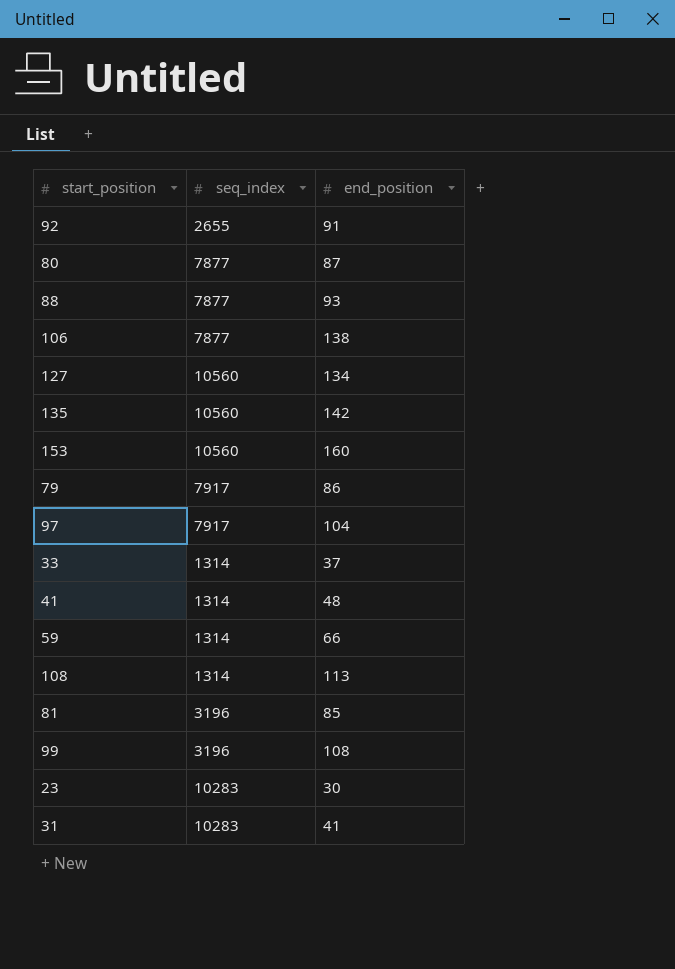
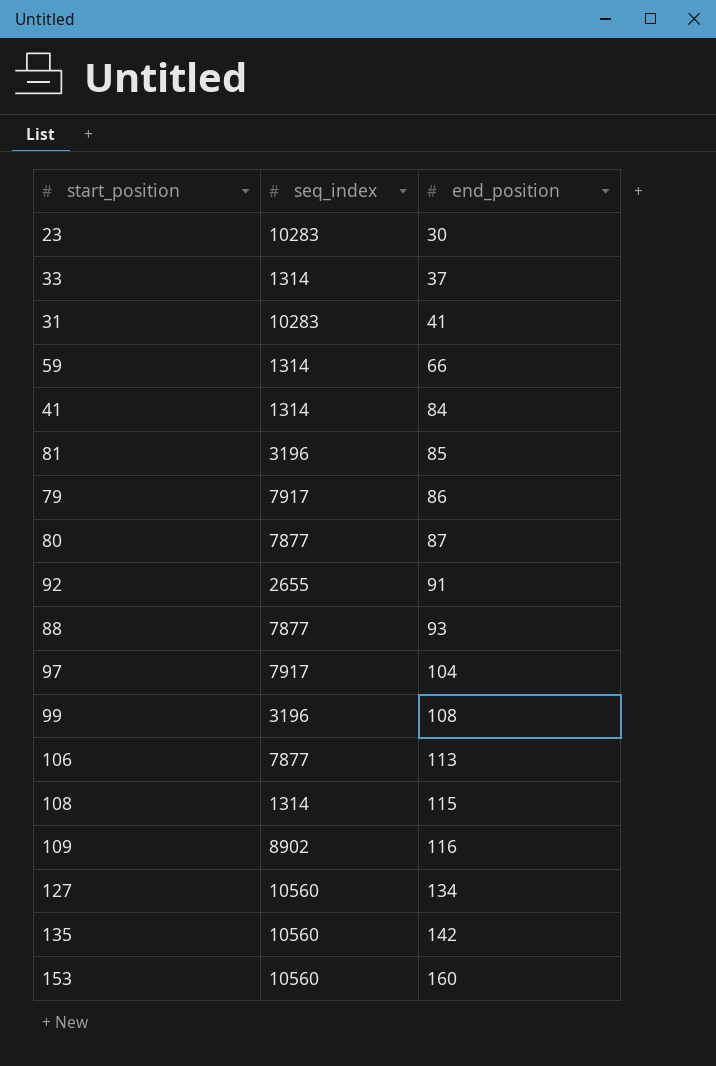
row order: none -> end_position ascending
41 | end_position: 48 -> 84
106 | end_position: 138 -> 113
108 | end_position: 113 -> 115
row 109: none -> 8902 | 116

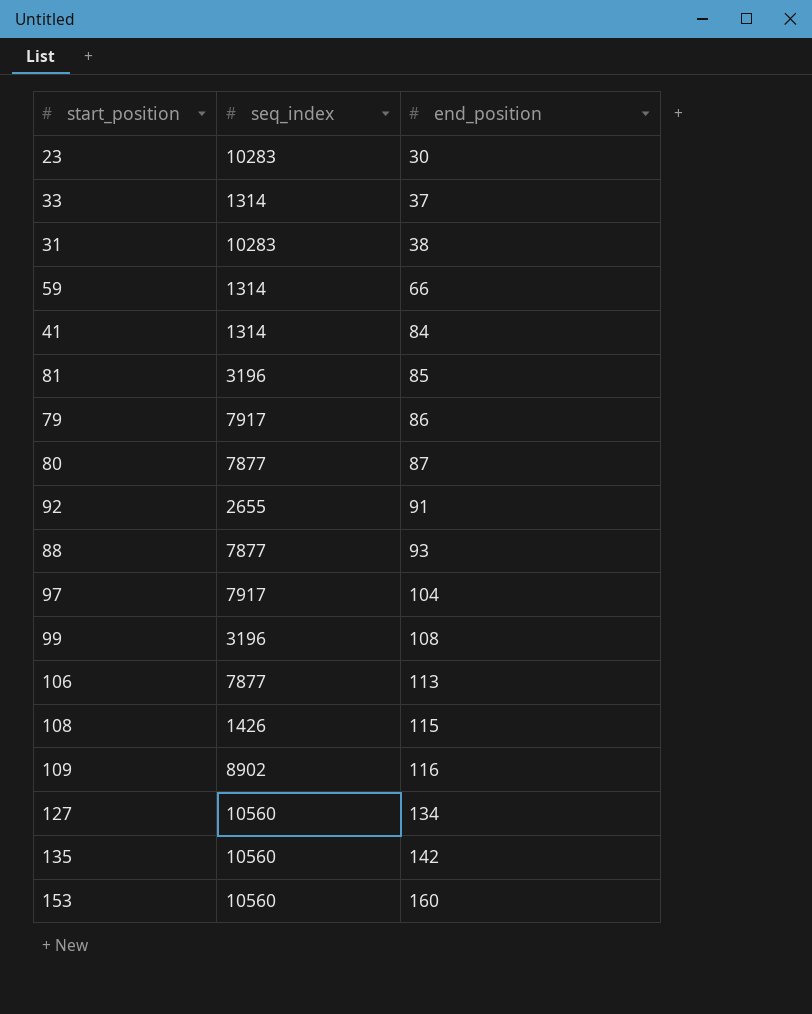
31 | end_position: 41 -> 38
108 | seq_index: 1314 -> 1426

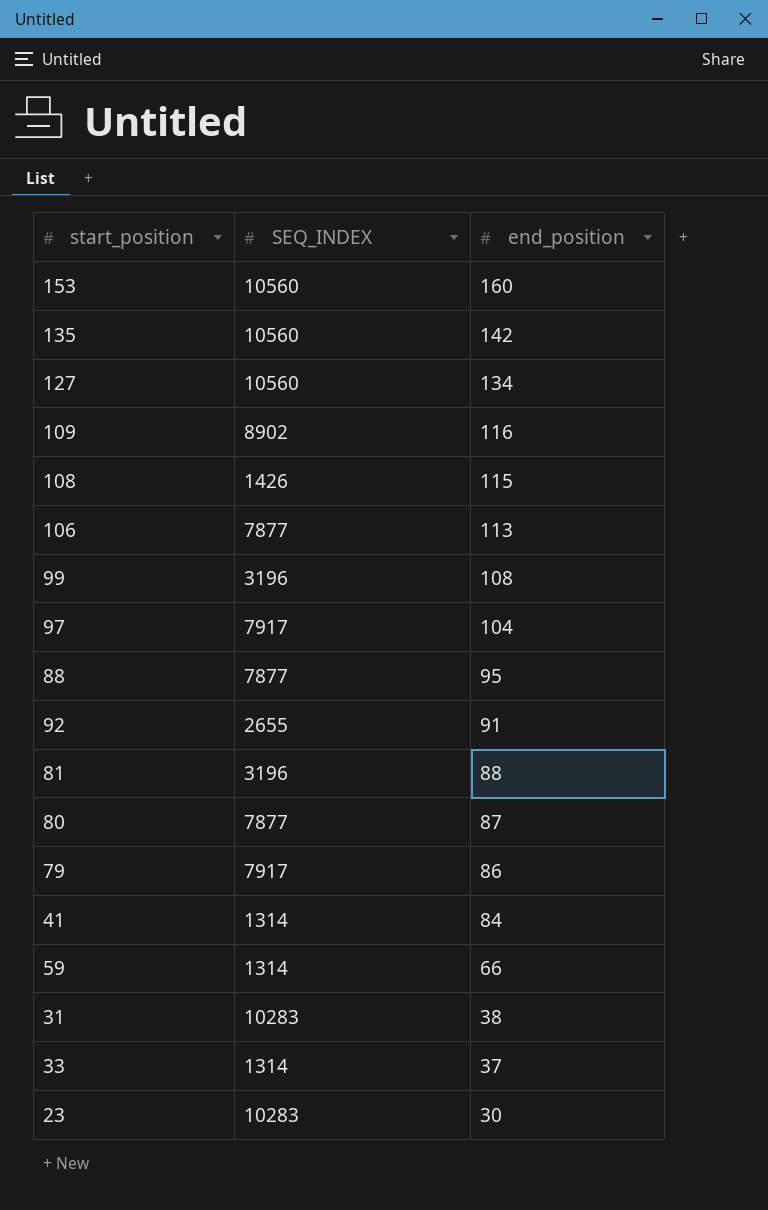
row order: end_position ascending -> end_position descending
column name: seq_index -> SEQ_INDEX
88 | end_position: 93 -> 95
81 | end_position: 85 -> 88

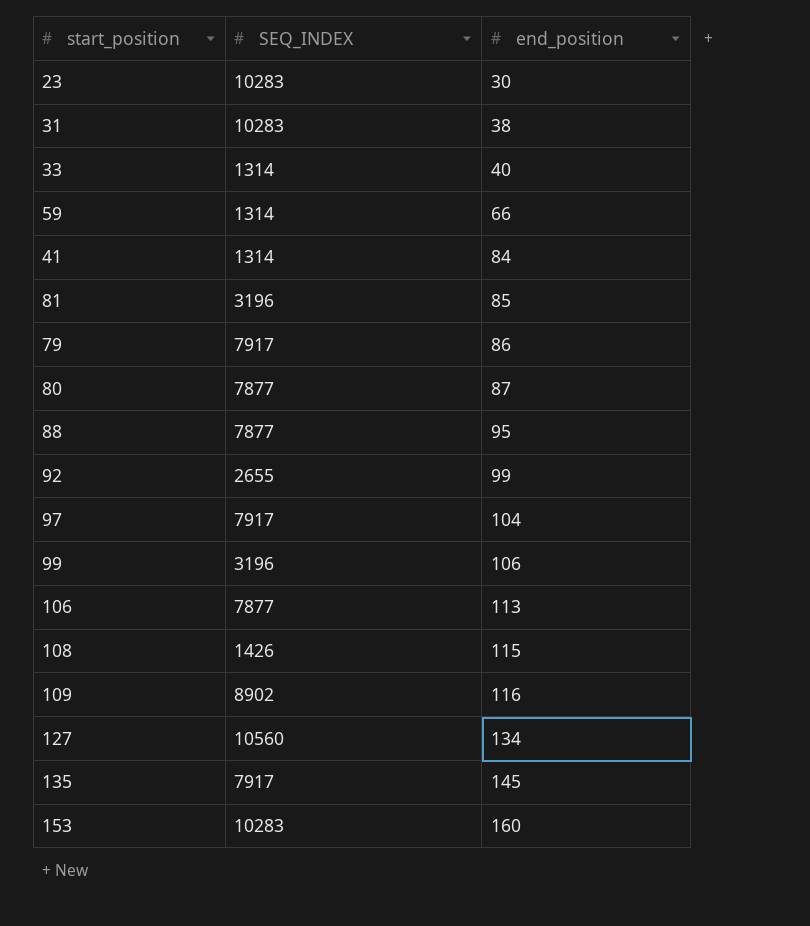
row order: end_position descending -> end_position ascending
33 | end_position: 37 -> 40
81 | end_position: 88 -> 85
92 | end_position: 91 -> 99
99 | end_position: 108 -> 106
135 | SEQ_INDEX: 10560 -> 7917
135 | end_position: 142 -> 145
153 | SEQ_INDEX: 10560 -> 10283

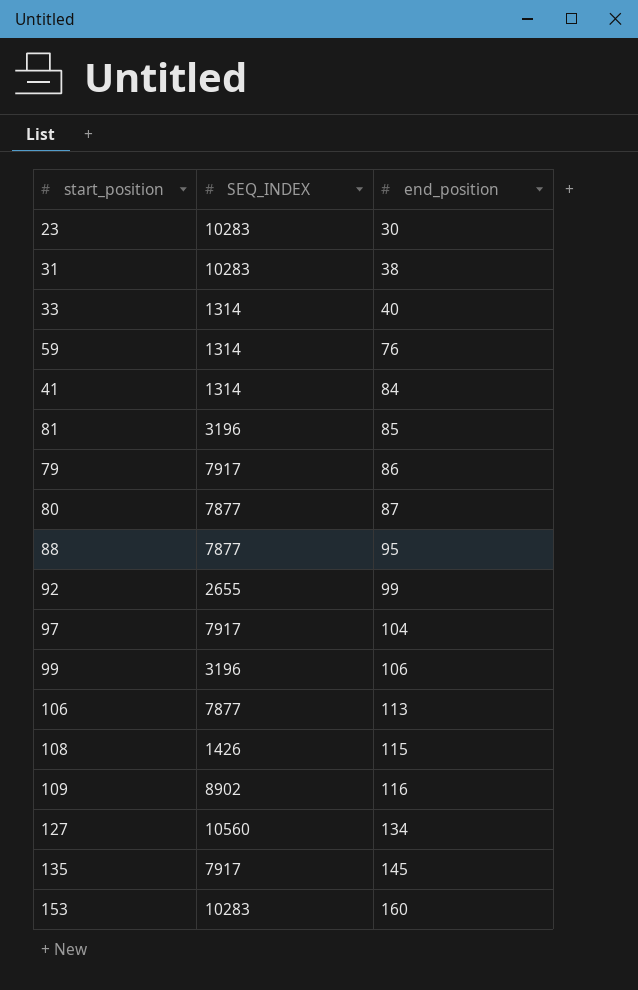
59 | end_position: 66 -> 76

